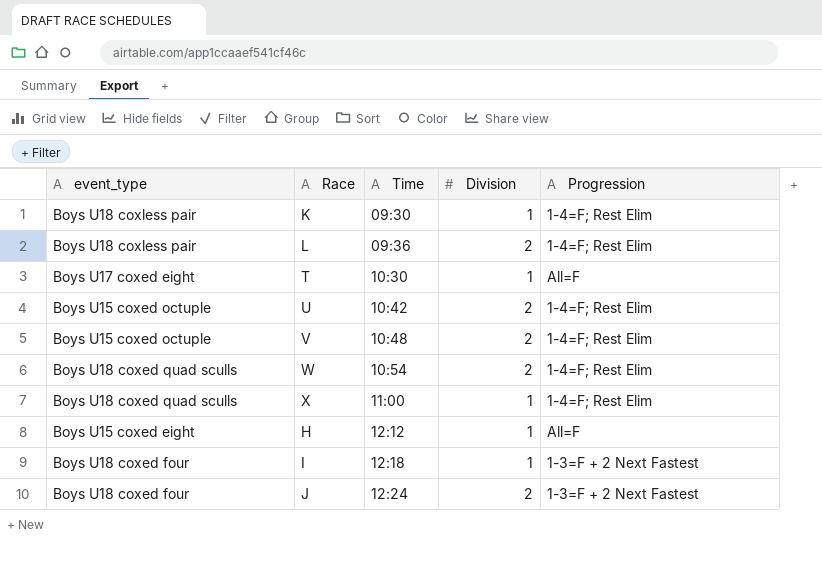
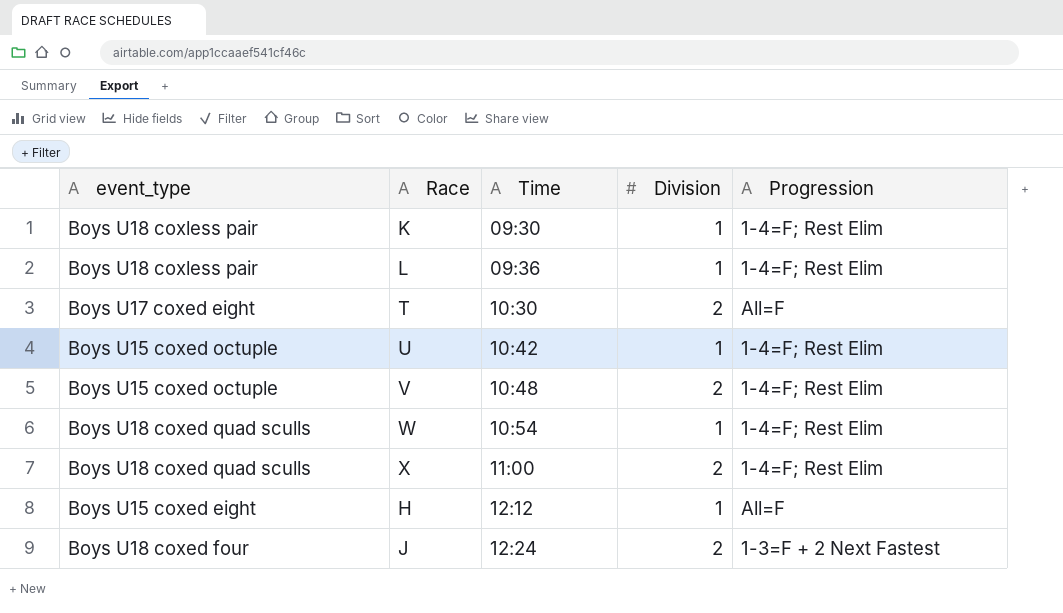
row I: Boys U18 coxed four | 12:18 | 1 | 1-3=F + 2 Next Fastest -> none
L | Division: 2 -> 1
T | Division: 1 -> 2
U | Division: 2 -> 1
W | Division: 2 -> 1
X | Division: 1 -> 2

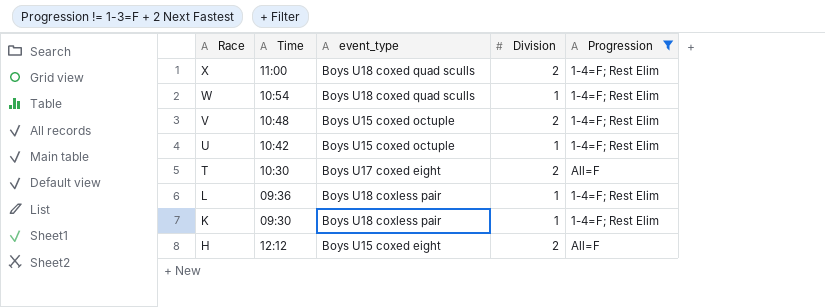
filter: none -> Progression != 1-3=F + 2 Next Fastest
row order: Time ascending -> Race descending
column event_type | position: 1 -> 3
H | Division: 1 -> 2

